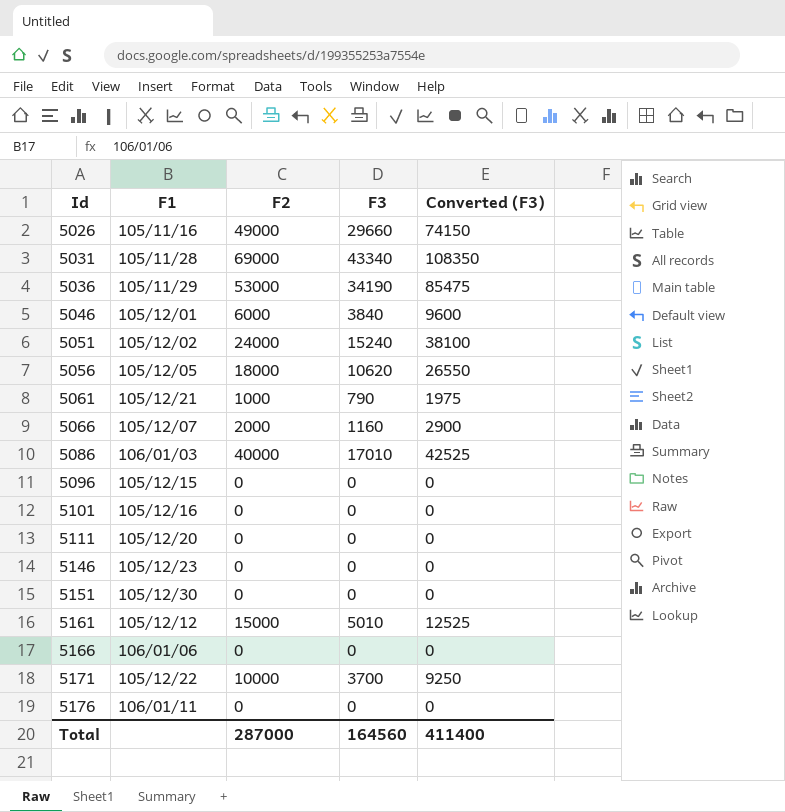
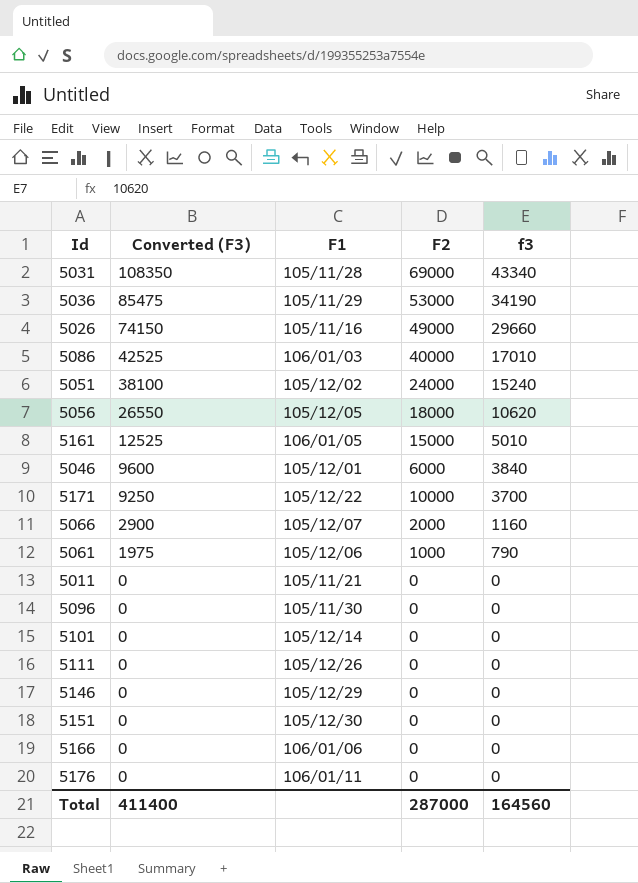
row order: Id ascending -> Converted (F3) descending
column Converted (F3) | position: 5 -> 2
column name: F3 -> f3
5161 | F1: 105/12/12 -> 106/01/05
5061 | F1: 105/12/21 -> 105/12/06
row 5011: none -> 0 | 105/11/21 | 0 | 0
5096 | F1: 105/12/15 -> 105/11/30
5101 | F1: 105/12/16 -> 105/12/14
5111 | F1: 105/12/20 -> 105/12/26
5146 | F1: 105/12/23 -> 105/12/29

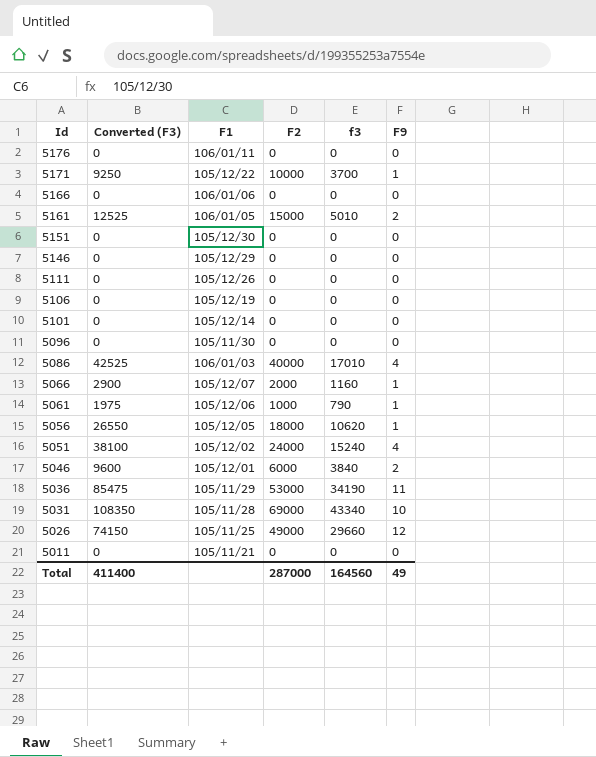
row order: Converted (F3) descending -> Id descending
column F9 | position: none -> 6
row 5106: none -> 0 | 105/12/19 | 0 | 0 | 0
5026 | F1: 105/11/16 -> 105/11/25

